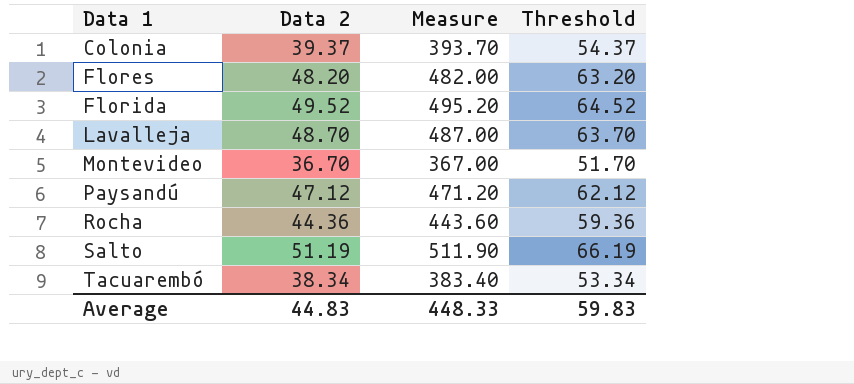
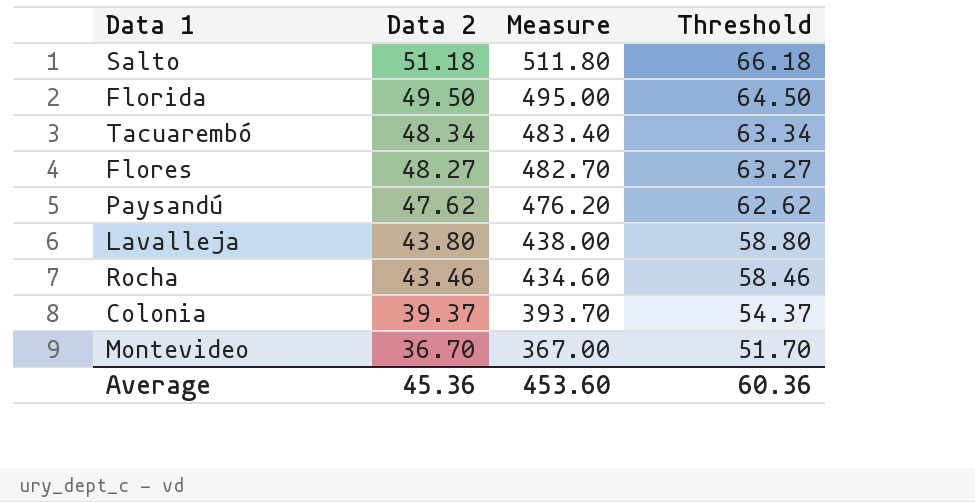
row order: Data 1 ascending -> Data 2 descending
Salto | Data 2: 51.19 -> 51.18
Salto | Measure: 511.90 -> 511.80
Salto | Threshold: 66.19 -> 66.18
Florida | Data 2: 49.52 -> 49.50
Florida | Measure: 495.20 -> 495.00
Florida | Threshold: 64.52 -> 64.50
Tacuarembó | Data 2: 38.34 -> 48.34
Tacuarembó | Measure: 383.40 -> 483.40
Tacuarembó | Threshold: 53.34 -> 63.34
Flores | Data 2: 48.20 -> 48.27
Flores | Measure: 482.00 -> 482.70
Flores | Threshold: 63.20 -> 63.27
Paysandú | Data 2: 47.12 -> 47.62
Paysandú | Measure: 471.20 -> 476.20
Paysandú | Threshold: 62.12 -> 62.62
Lavalleja | Data 2: 48.70 -> 43.80
Lavalleja | Measure: 487.00 -> 438.00
Lavalleja | Threshold: 63.70 -> 58.80
Rocha | Data 2: 44.36 -> 43.46
Rocha | Measure: 443.60 -> 434.60
Rocha | Threshold: 59.36 -> 58.46
Average | Data 2: 44.83 -> 45.36
Average | Measure: 448.33 -> 453.60
Average | Threshold: 59.83 -> 60.36

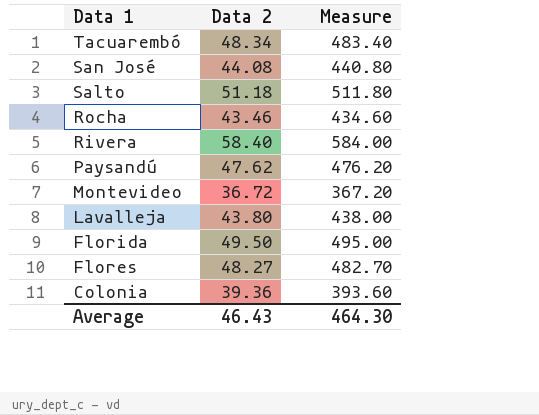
row order: Data 2 descending -> Data 1 descending
column Threshold | formula: [Data 2] + 15 -> none
row San José: none -> 44.08 | 440.80
row Rivera: none -> 58.40 | 584.00
Montevideo | Data 2: 36.70 -> 36.72
Montevideo | Measure: 367.00 -> 367.20
Colonia | Data 2: 39.37 -> 39.36
Colonia | Measure: 393.70 -> 393.60
Average | Data 2: 45.36 -> 46.43
Average | Measure: 453.60 -> 464.30

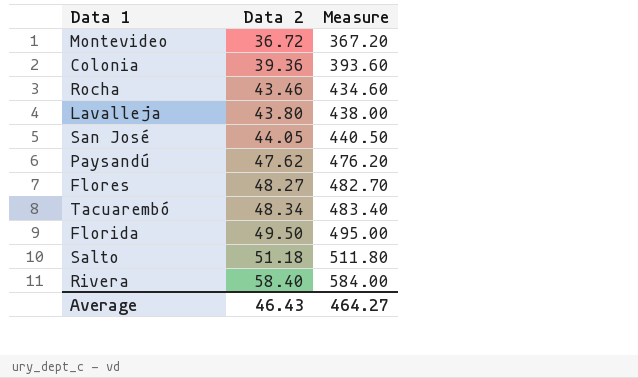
row order: Data 1 descending -> Data 2 ascending
San José | Data 2: 44.08 -> 44.05
San José | Measure: 440.80 -> 440.50
Average | Measure: 464.30 -> 464.27

